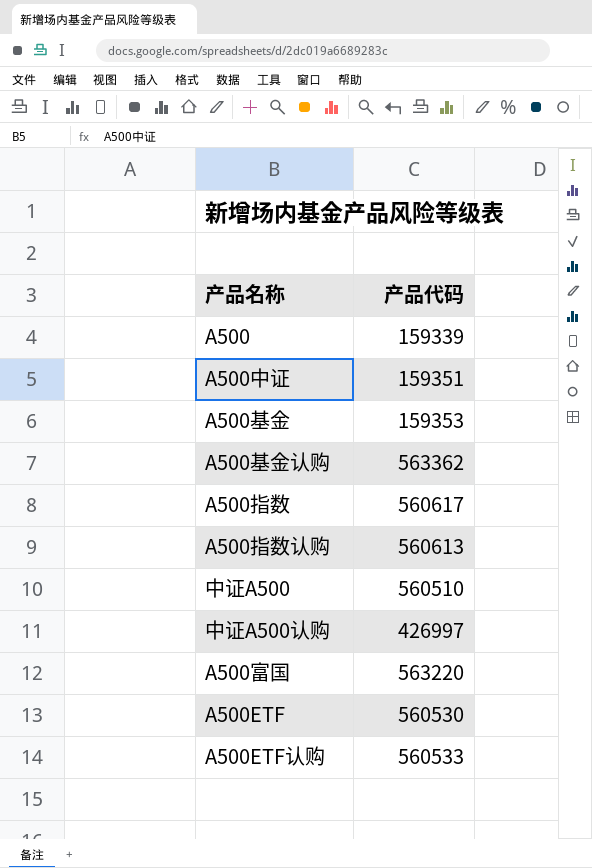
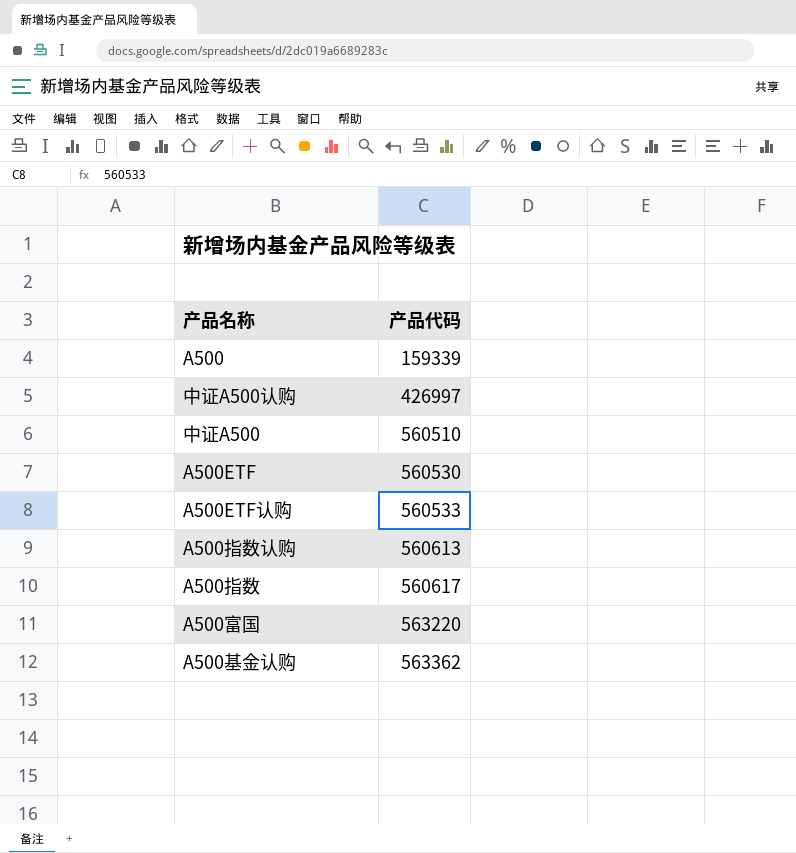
row order: none -> 产品代码 ascending
row A500中证: 159351 -> none
row A500基金: 159353 -> none

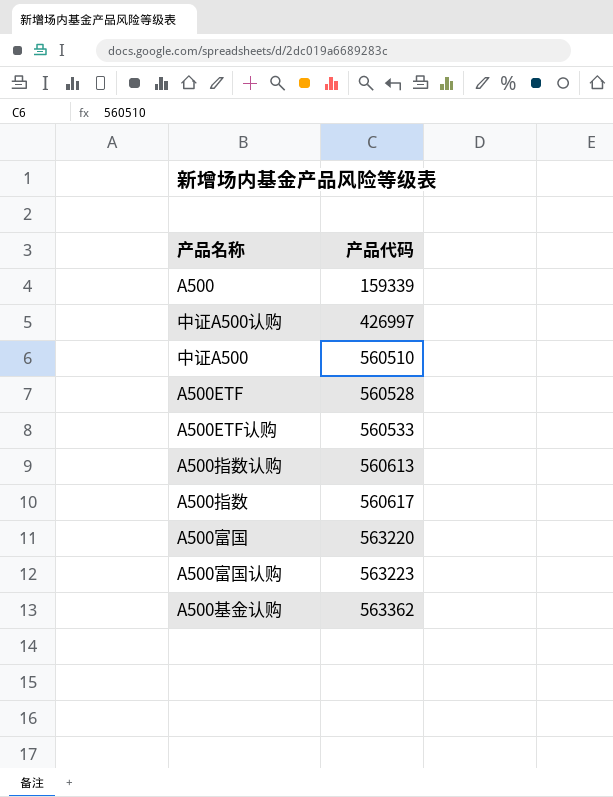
A500ETF | 产品代码: 560530 -> 560528
row A500富国认购: none -> 563223

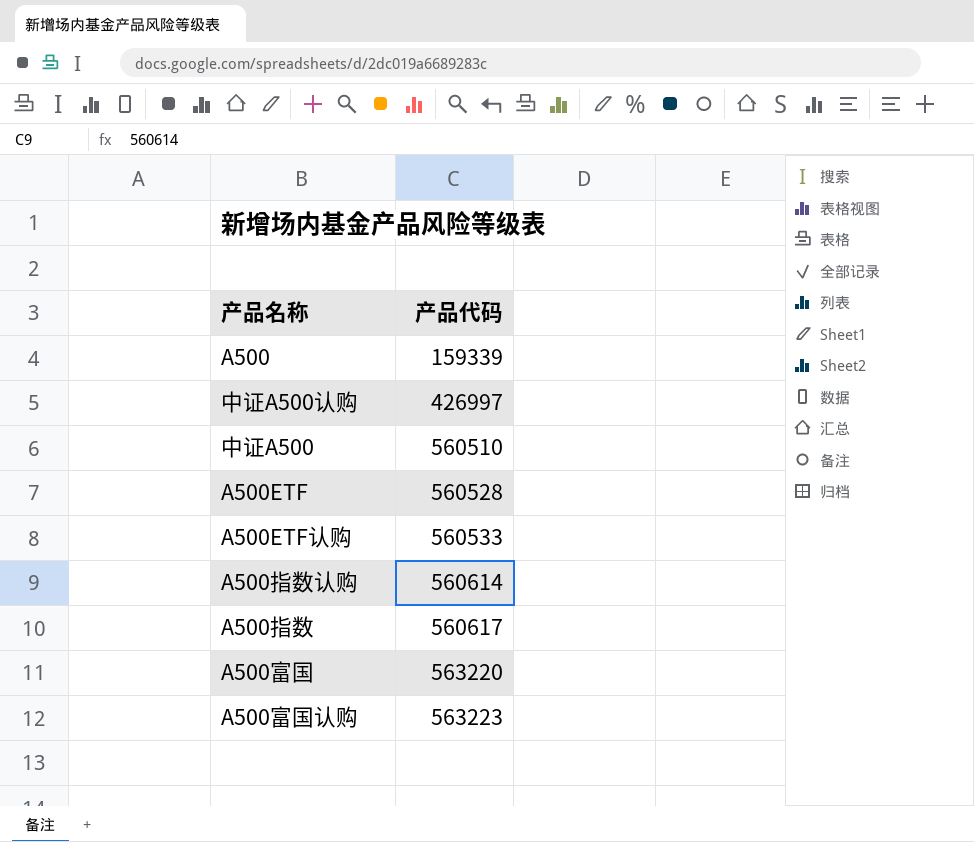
row A500基金认购: 563362 -> none
A500指数认购 | 产品代码: 560613 -> 560614

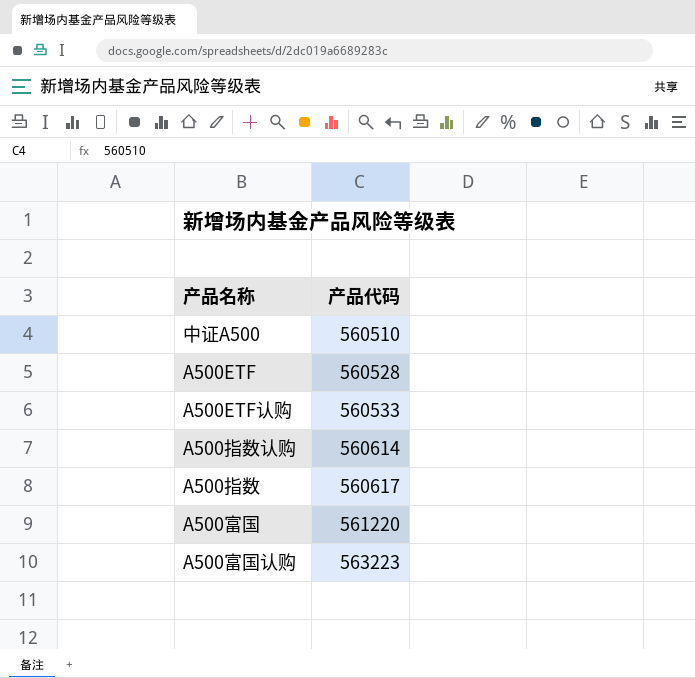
row A500: 159339 -> none
row 中证A500认购: 426997 -> none
A500富国 | 产品代码: 563220 -> 561220

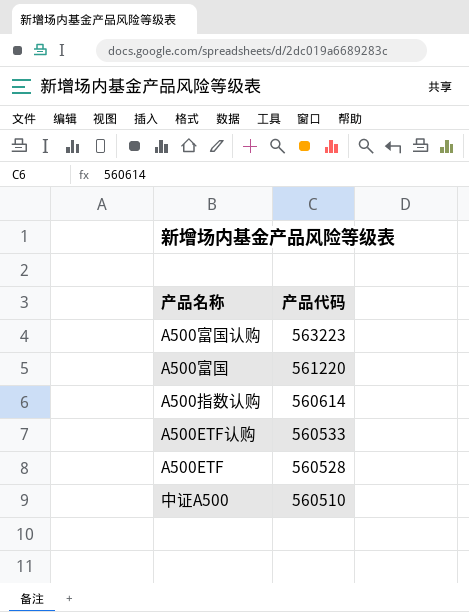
row order: 产品代码 ascending -> 产品代码 descending
row A500指数: 560617 -> none

